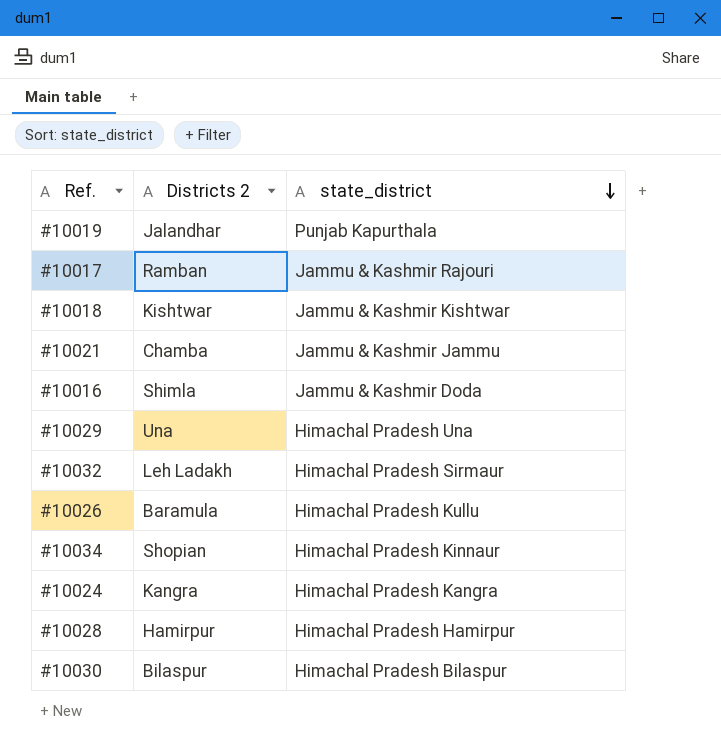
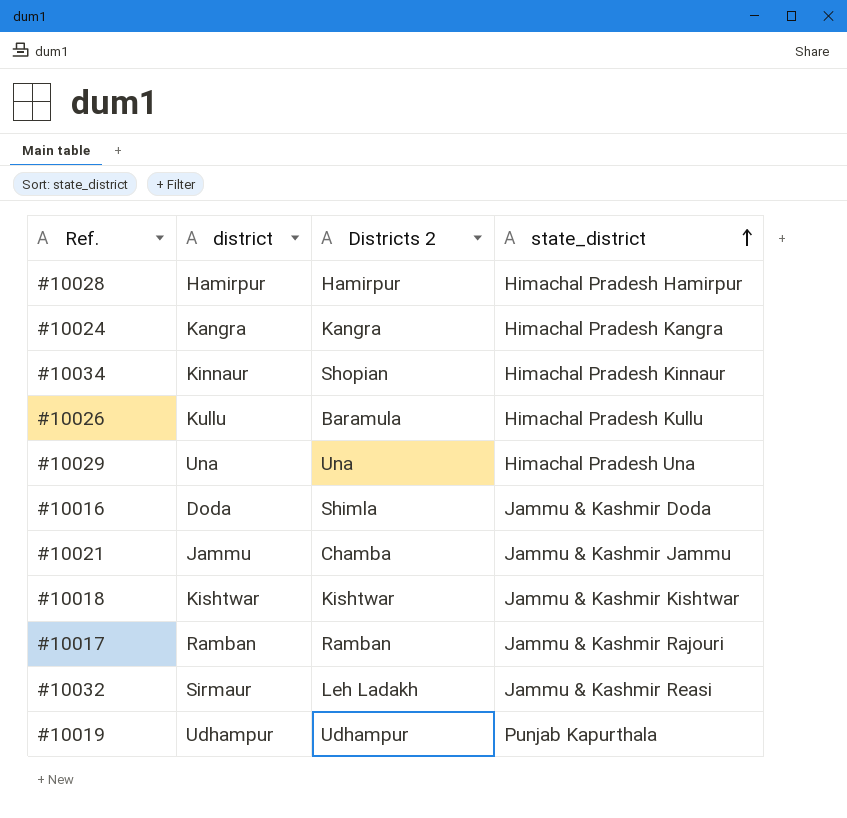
row order: state_district descending -> state_district ascending
column district | position: none -> 2
row #10030: Bilaspur | Himachal Pradesh Bilaspur -> none
#10032 | state_district: Himachal Pradesh Sirmaur -> Jammu & Kashmir Reasi
#10019 | Districts 2: Jalandhar -> Udhampur

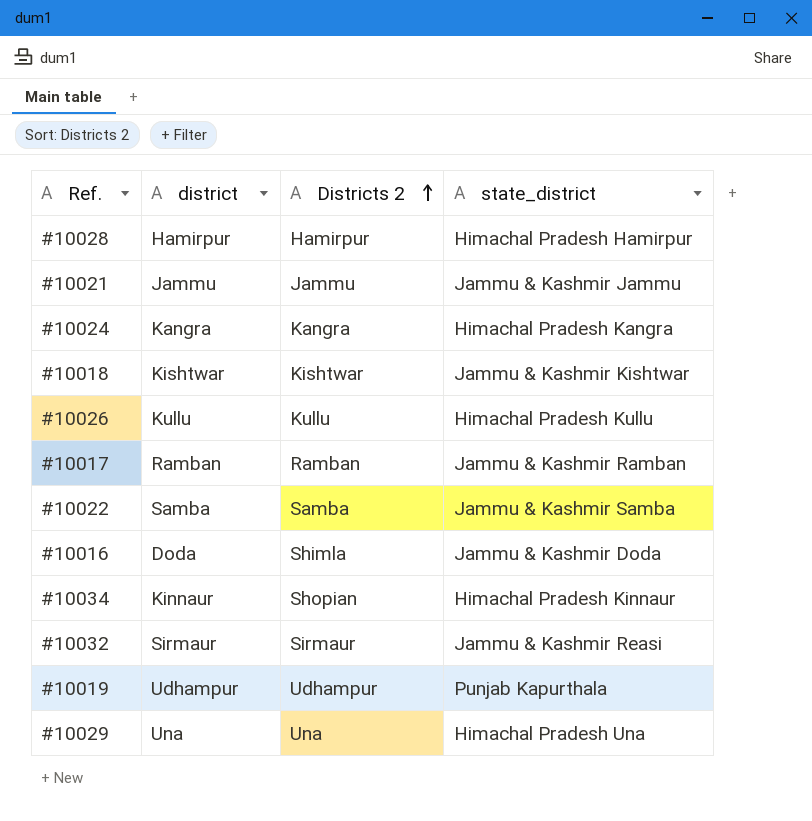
row order: state_district ascending -> Districts 2 ascending
#10021 | Districts 2: Chamba -> Jammu
#10026 | Districts 2: Baramula -> Kullu
#10017 | state_district: Jammu & Kashmir Rajouri -> Jammu & Kashmir Ramban
row #10022: none -> Samba | Samba | Jammu & Kashmir Samba
#10032 | Districts 2: Leh Ladakh -> Sirmaur

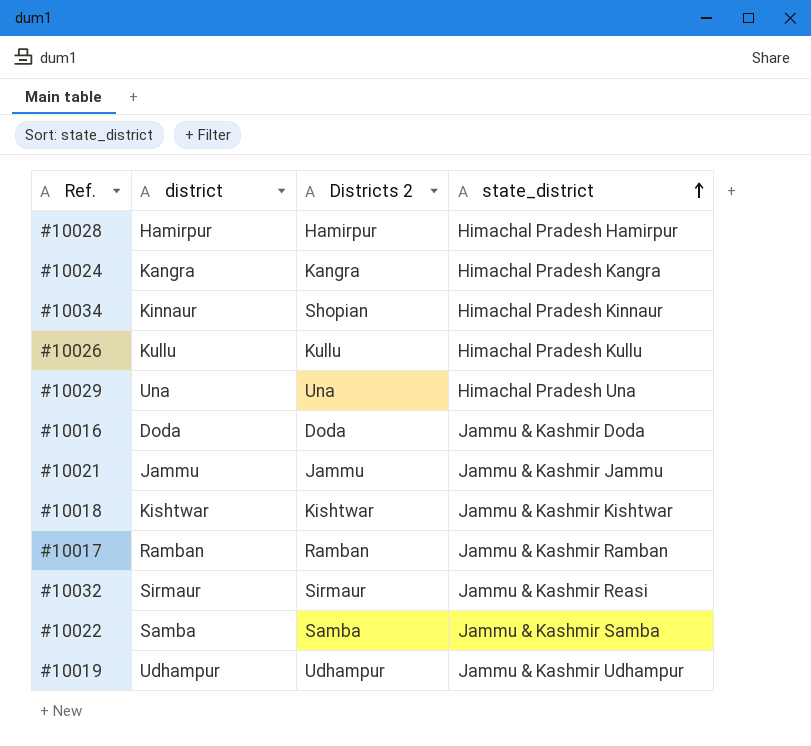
row order: Districts 2 ascending -> state_district ascending
#10016 | Districts 2: Shimla -> Doda
#10019 | state_district: Punjab Kapurthala -> Jammu & Kashmir Udhampur

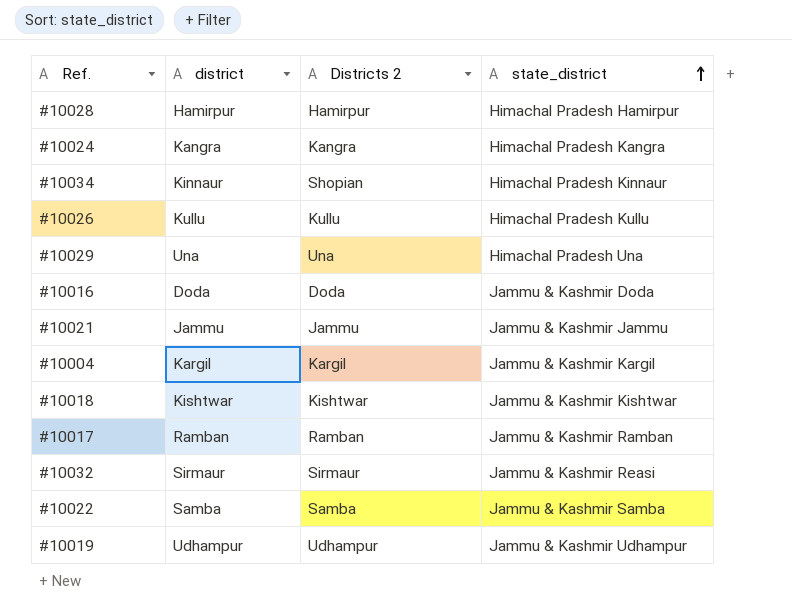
row #10004: none -> Kargil | Kargil | Jammu & Kashmir Kargil

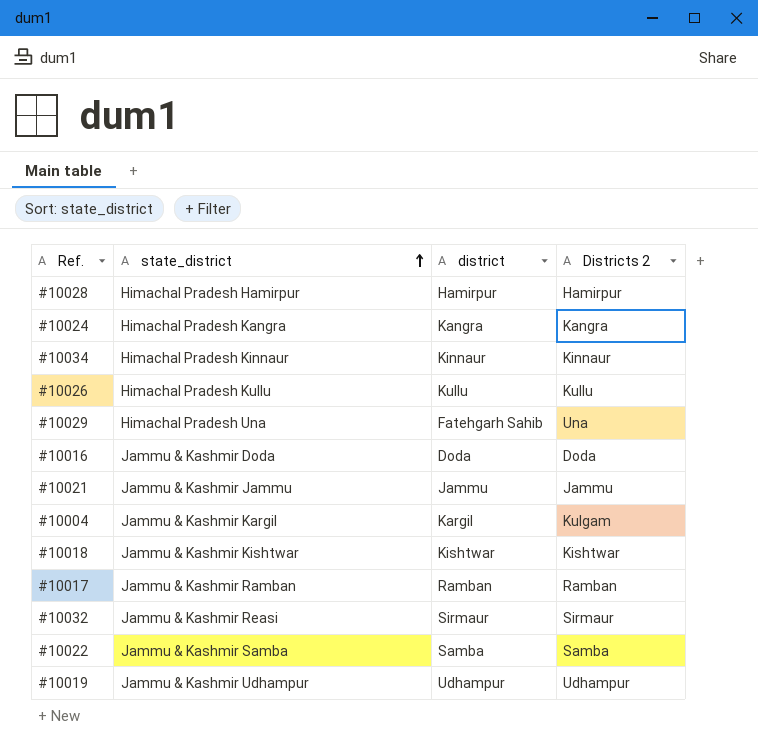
column state_district | position: 4 -> 2
#10034 | Districts 2: Shopian -> Kinnaur
#10029 | district: Una -> Fatehgarh Sahib
#10004 | Districts 2: Kargil -> Kulgam

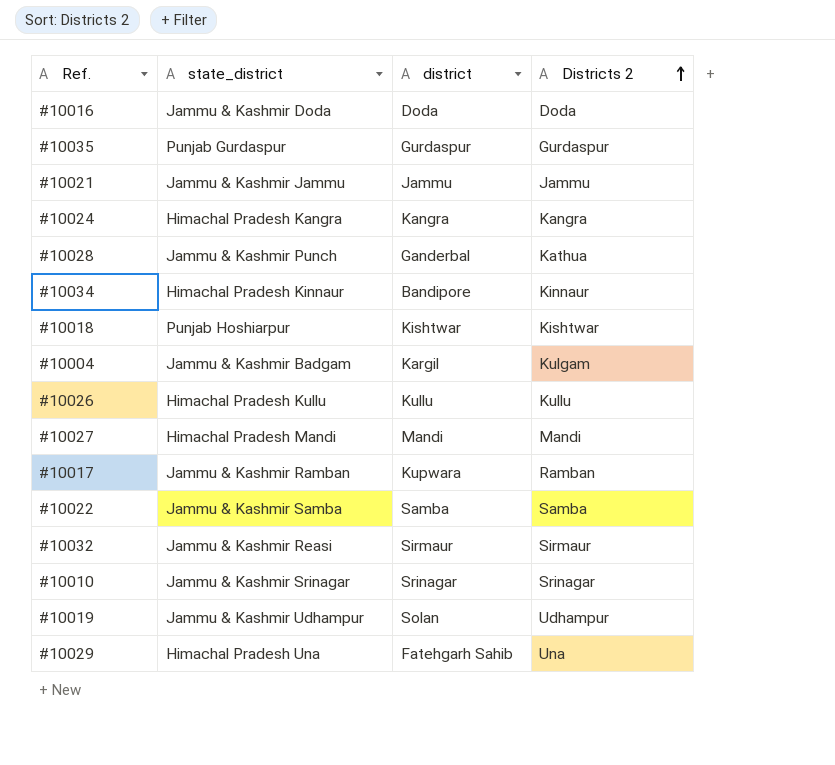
row order: state_district ascending -> Districts 2 ascending
row #10035: none -> Punjab Gurdaspur | Gurdaspur | Gurdaspur
#10028 | state_district: Himachal Pradesh Hamirpur -> Jammu & Kashmir Punch
#10028 | district: Hamirpur -> Ganderbal
#10028 | Districts 2: Hamirpur -> Kathua
#10034 | district: Kinnaur -> Bandipore
#10018 | state_district: Jammu & Kashmir Kishtwar -> Punjab Hoshiarpur
#10004 | state_district: Jammu & Kashmir Kargil -> Jammu & Kashmir Badgam
row #10027: none -> Himachal Pradesh Mandi | Mandi | Mandi
#10017 | district: Ramban -> Kupwara
row #10010: none -> Jammu & Kashmir Srinagar | Srinagar | Srinagar
#10019 | district: Udhampur -> Solan

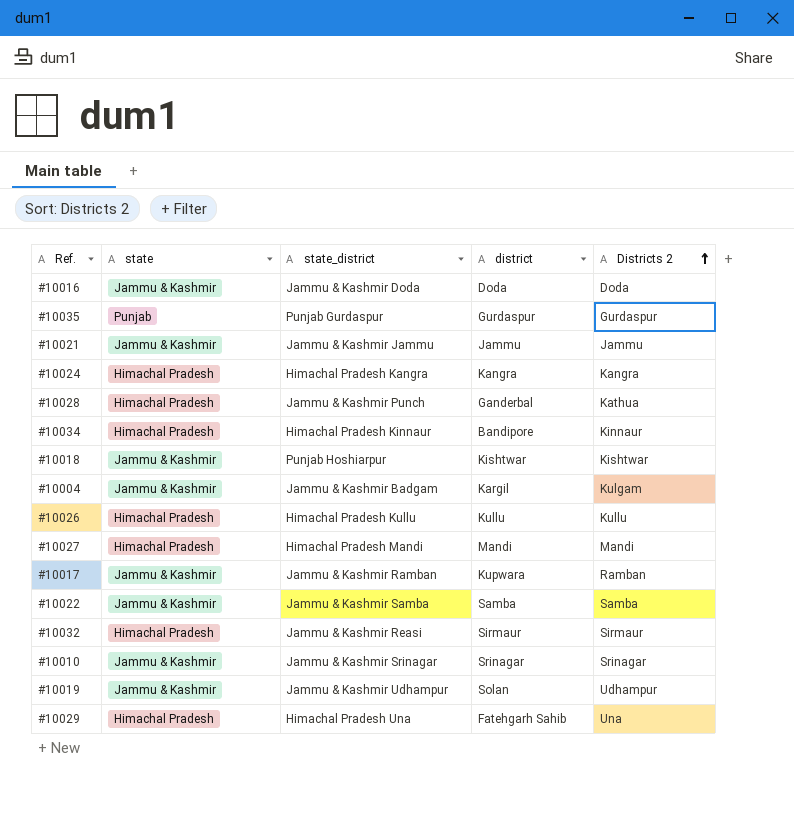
column state | position: none -> 2

